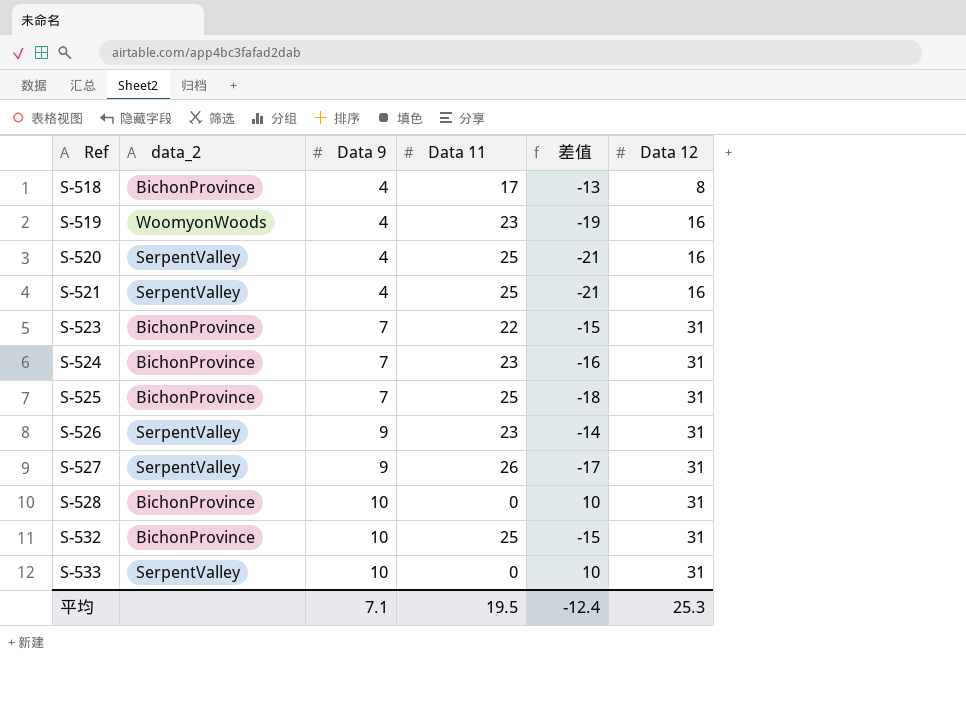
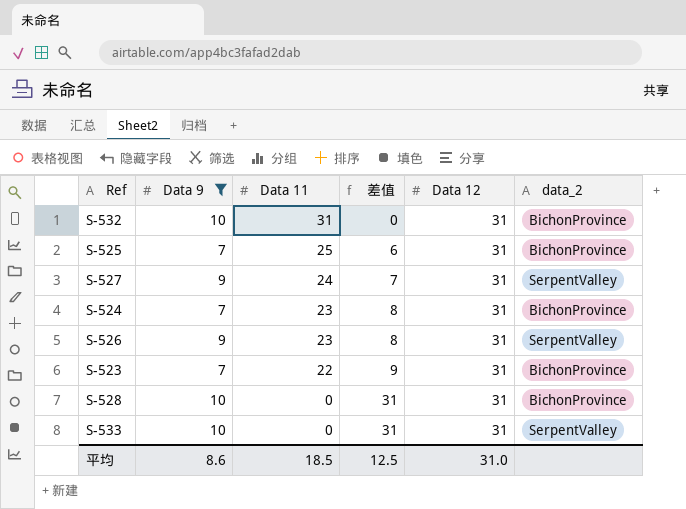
filter: none -> Data 9 != 4
row order: Ref ascending -> Data 11 descending
column 差值 | formula: [Data 9] - [Data 11] -> [Data 12] - [Data 11]
column data_2 | position: 2 -> 6
S-532 | Data 11: 25 -> 31
S-527 | Data 11: 26 -> 24
平均 | Data 9: 7.1 -> 8.6
平均 | Data 11: 19.5 -> 18.5
平均 | 差值: -12.4 -> 12.5
平均 | Data 12: 25.3 -> 31.0

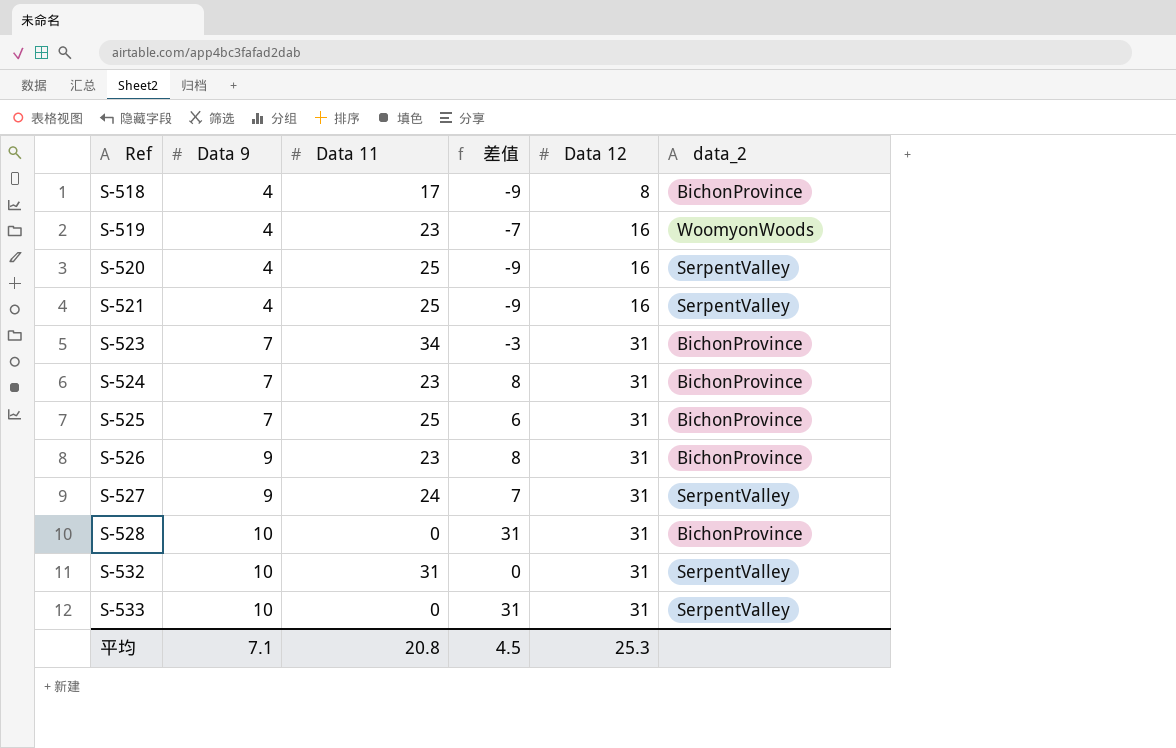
filter: Data 9 != 4 -> none
row order: Data 11 descending -> Ref ascending
S-523 | Data 11: 22 -> 34
S-523 | 差值: 9 -> -3
S-526 | data_2: SerpentValley -> BichonProvince
S-532 | data_2: BichonProvince -> SerpentValley
平均 | Data 9: 8.6 -> 7.1
平均 | Data 11: 18.5 -> 20.8
平均 | 差值: 12.5 -> 4.5
平均 | Data 12: 31.0 -> 25.3

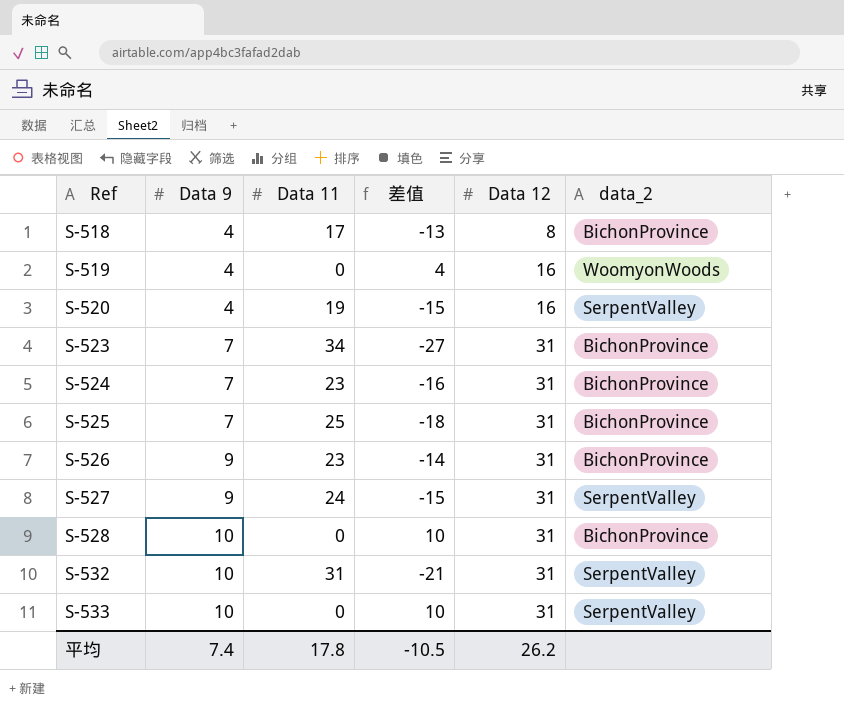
column 差值 | formula: [Data 12] - [Data 11] -> [Data 9] - [Data 11]
row S-521: 4 | 25 | -9 | 16 | SerpentValley -> none
S-519 | Data 11: 23 -> 0
S-520 | Data 11: 25 -> 19
平均 | Data 9: 7.1 -> 7.4
平均 | Data 11: 20.8 -> 17.8
平均 | 差值: 4.5 -> -10.5
平均 | Data 12: 25.3 -> 26.2

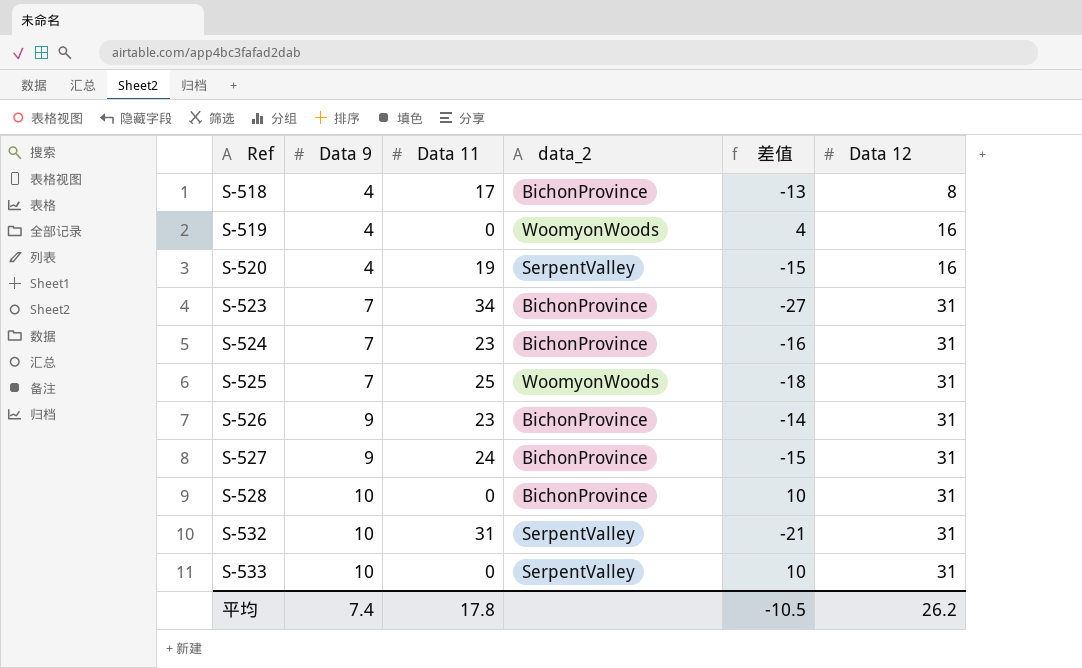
column data_2 | position: 6 -> 4
S-525 | data_2: BichonProvince -> WoomyonWoods
S-527 | data_2: SerpentValley -> BichonProvince

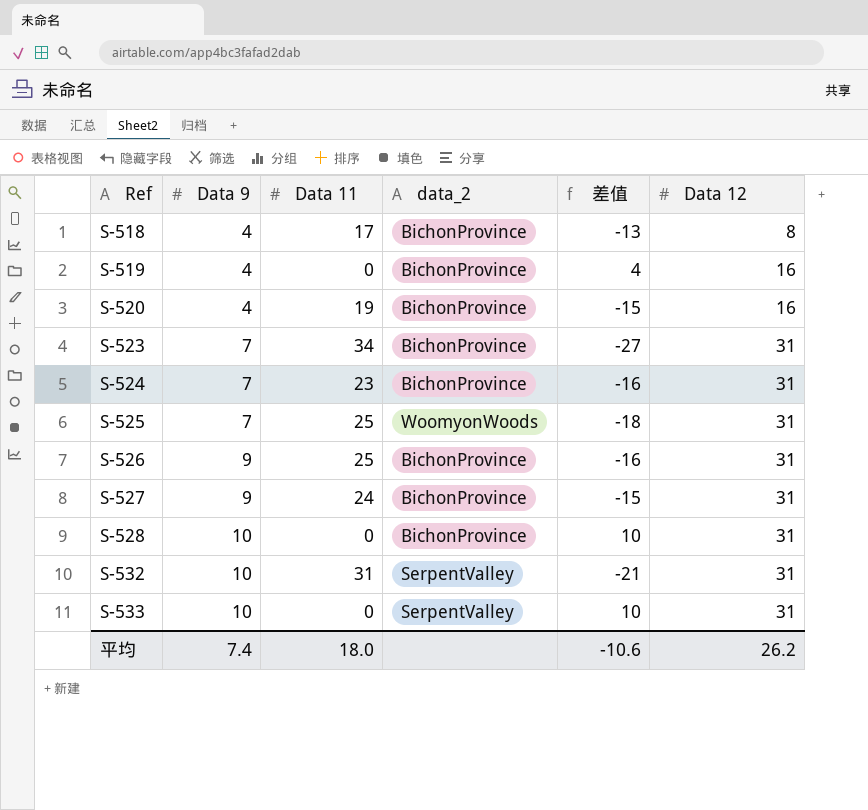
S-519 | data_2: WoomyonWoods -> BichonProvince
S-520 | data_2: SerpentValley -> BichonProvince
S-526 | Data 11: 23 -> 25
S-526 | 差值: -14 -> -16
平均 | Data 11: 17.8 -> 18.0
平均 | 差值: -10.5 -> -10.6

